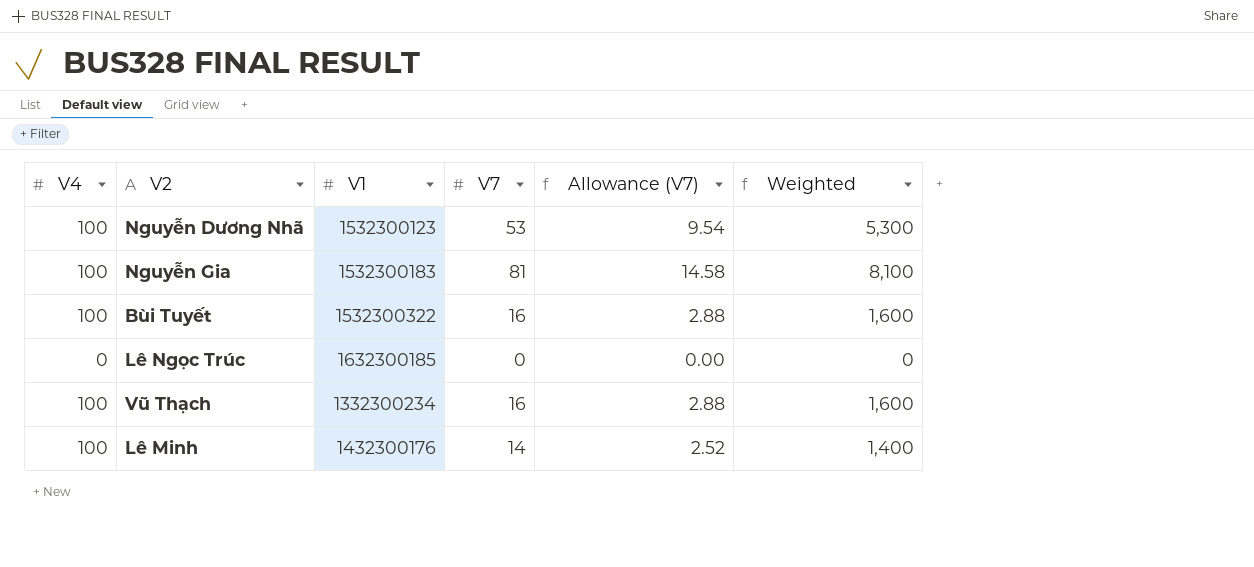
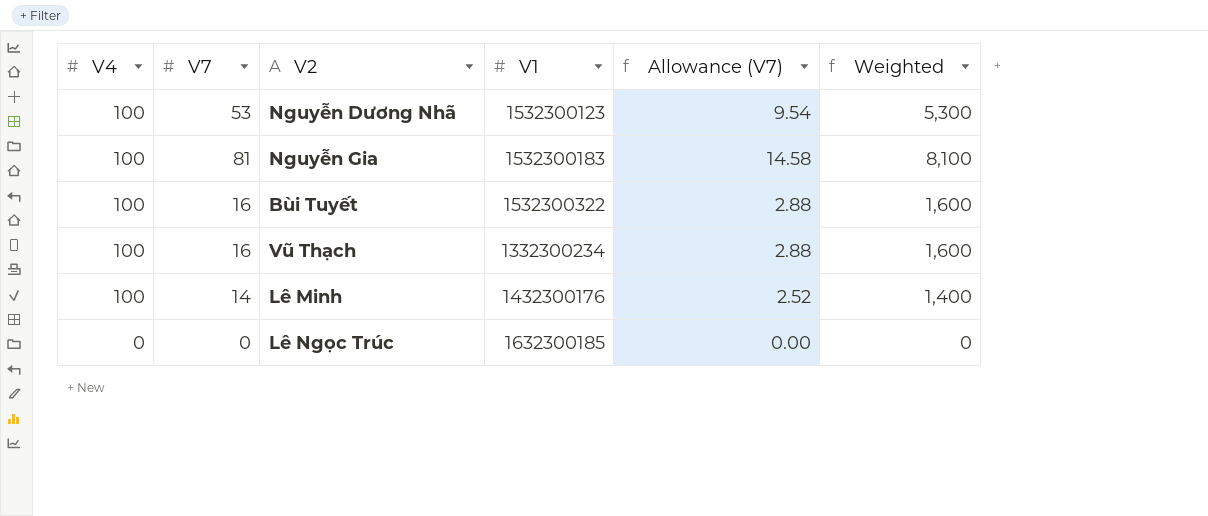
row order: none -> V4 descending
column V7 | position: 4 -> 2

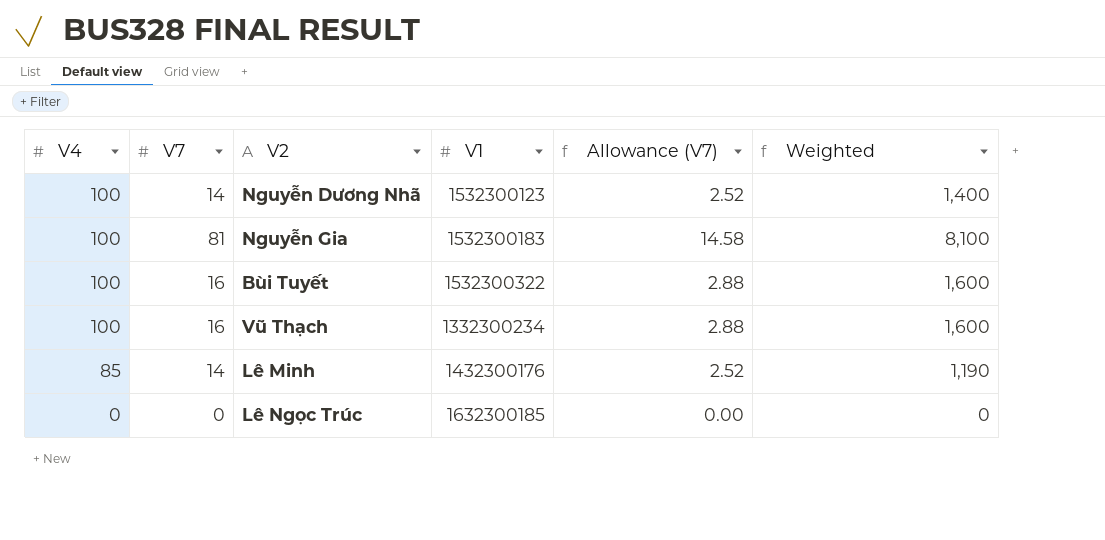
Nguyễn Dương Nhã | V7: 53 -> 14
Nguyễn Dương Nhã | Allowance (V7): 9.54 -> 2.52
Nguyễn Dương Nhã | Weighted: 5,300 -> 1,400
Lê Minh | V4: 100 -> 85
Lê Minh | Weighted: 1,400 -> 1,190

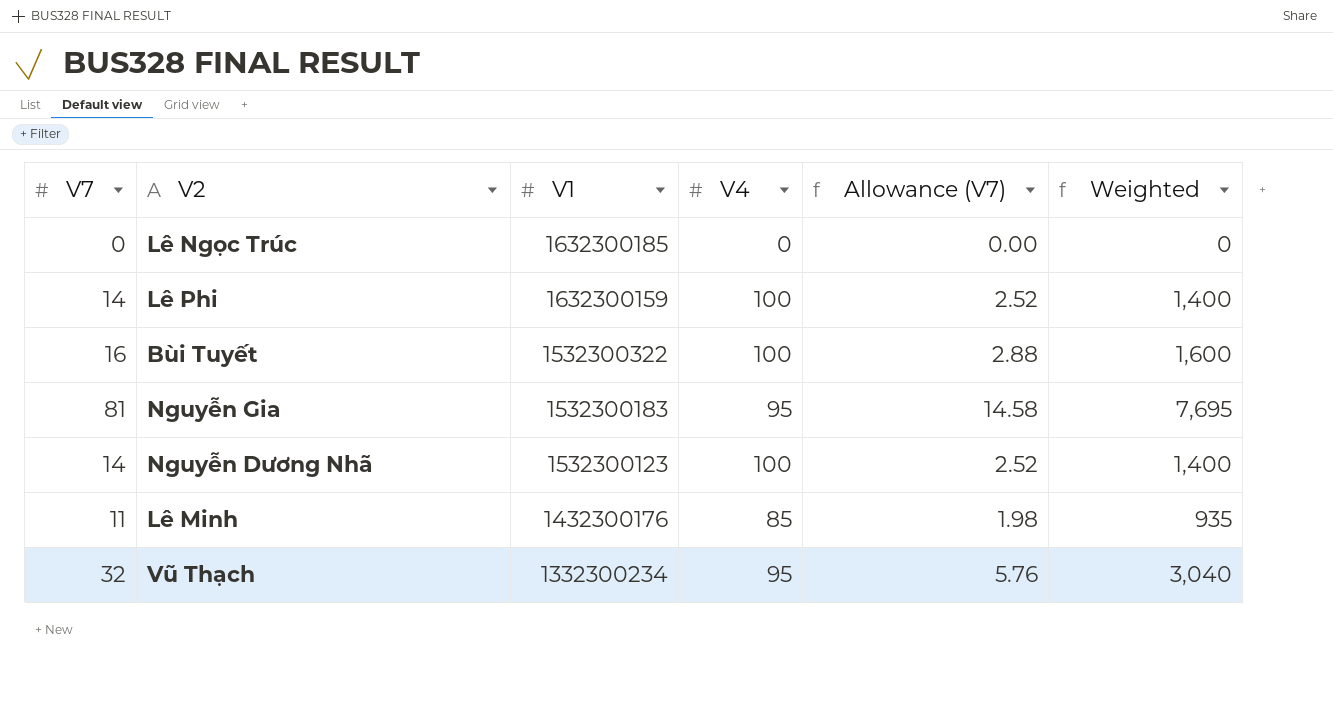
row order: V4 descending -> V1 descending
column V4 | position: 1 -> 4
row Lê Phi: none -> 14 | 1632300159 | 100 | 2.52 | 1,400
Nguyễn Gia | V4: 100 -> 95
Nguyễn Gia | Weighted: 8,100 -> 7,695
Lê Minh | V7: 14 -> 11
Lê Minh | Allowance (V7): 2.52 -> 1.98
Lê Minh | Weighted: 1,190 -> 935
Vũ Thạch | V7: 16 -> 32
Vũ Thạch | V4: 100 -> 95
Vũ Thạch | Allowance (V7): 2.88 -> 5.76
Vũ Thạch | Weighted: 1,600 -> 3,040

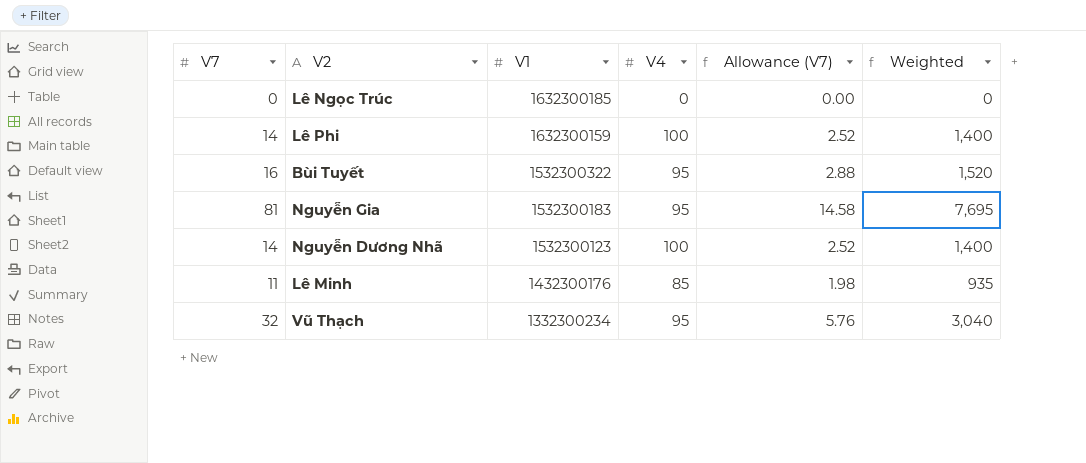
Bùi Tuyết | V4: 100 -> 95
Bùi Tuyết | Weighted: 1,600 -> 1,520

